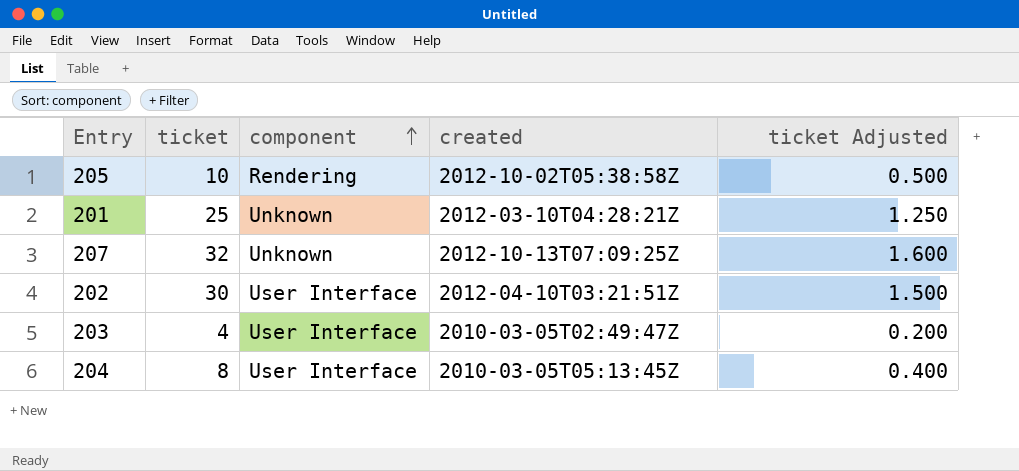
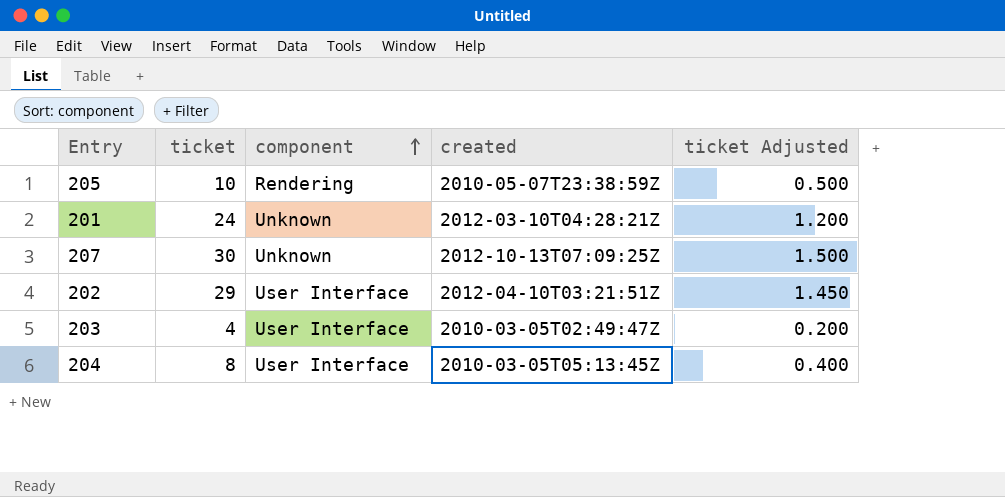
205 | created: 2012-10-02T05:38:58Z -> 2010-05-07T23:38:59Z
201 | ticket: 25 -> 24
201 | ticket Adjusted: 1.250 -> 1.200
207 | ticket: 32 -> 30
207 | ticket Adjusted: 1.600 -> 1.500
202 | ticket: 30 -> 29
202 | ticket Adjusted: 1.500 -> 1.450

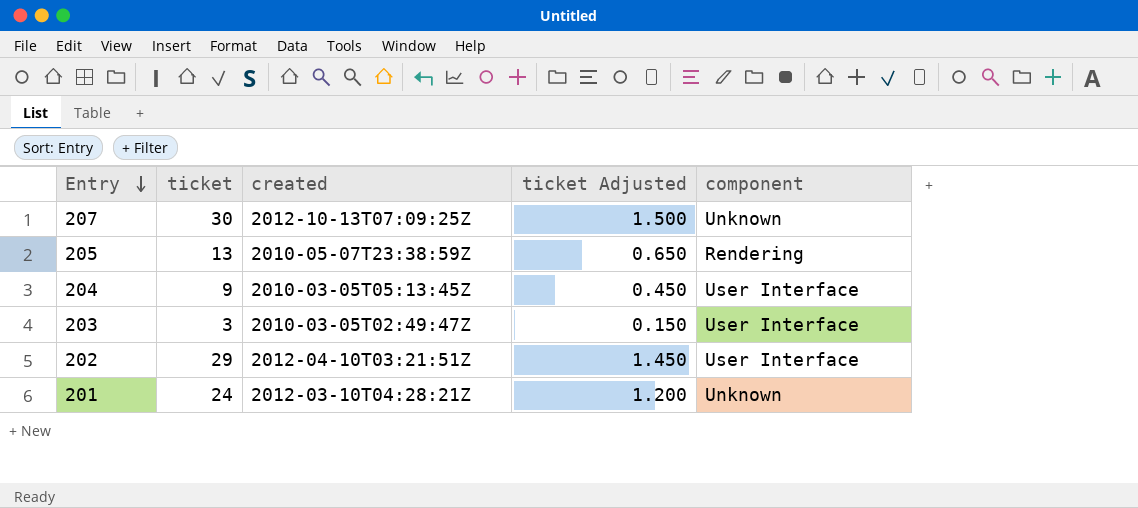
row order: component ascending -> Entry descending
column component | position: 3 -> 5
205 | ticket: 10 -> 13
205 | ticket Adjusted: 0.500 -> 0.650
204 | ticket: 8 -> 9
204 | ticket Adjusted: 0.400 -> 0.450
203 | ticket: 4 -> 3
203 | ticket Adjusted: 0.200 -> 0.150

